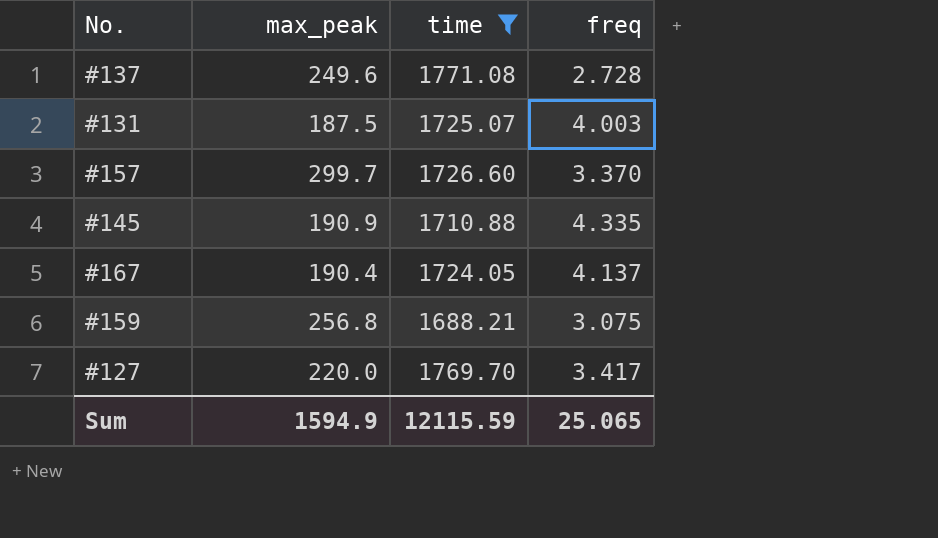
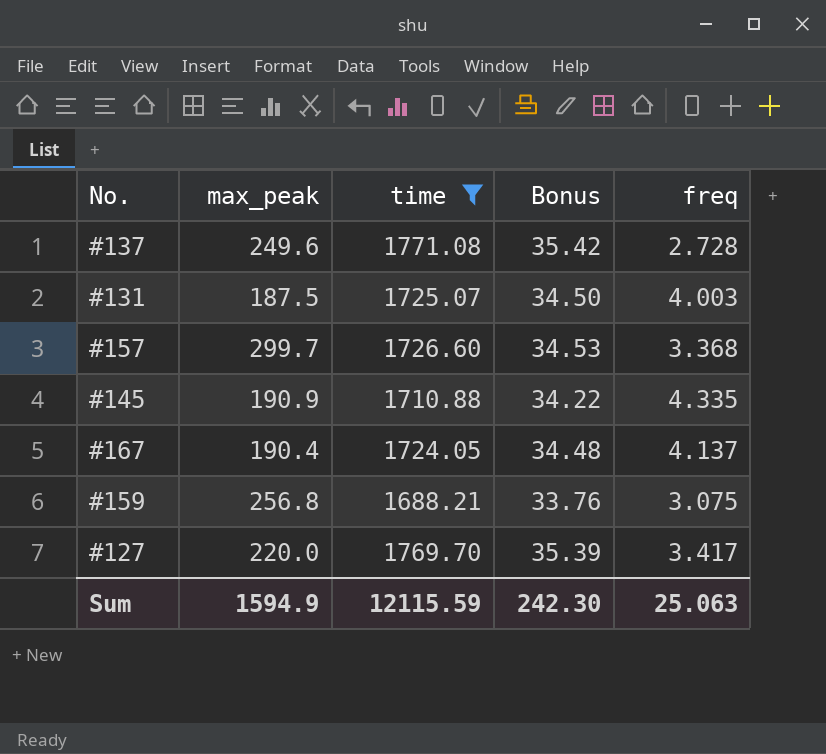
column Bonus | formula: none -> [time] * 0.02
#157 | freq: 3.370 -> 3.368
Sum | freq: 25.065 -> 25.063

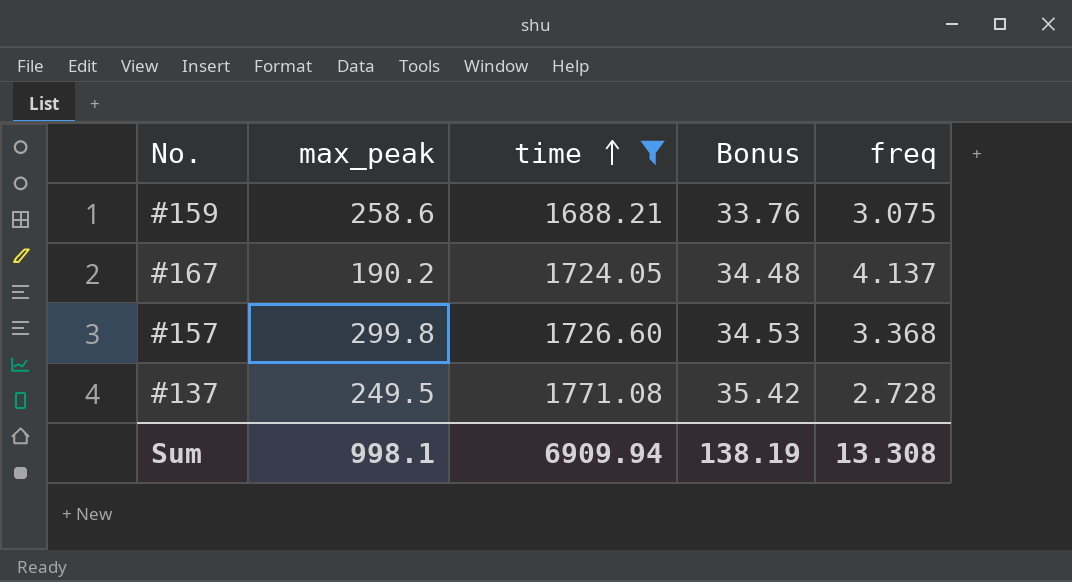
row order: none -> time ascending
row #131: 187.5 | 1725.07 | 34.50 | 4.003 -> none
row #145: 190.9 | 1710.88 | 34.22 | 4.335 -> none
row #127: 220.0 | 1769.70 | 35.39 | 3.417 -> none
#159 | max_peak: 256.8 -> 258.6
#167 | max_peak: 190.4 -> 190.2
#157 | max_peak: 299.7 -> 299.8
#137 | max_peak: 249.6 -> 249.5
Sum | max_peak: 1594.9 -> 998.1
Sum | time: 12115.59 -> 6909.94
Sum | Bonus: 242.30 -> 138.19
Sum | freq: 25.063 -> 13.308

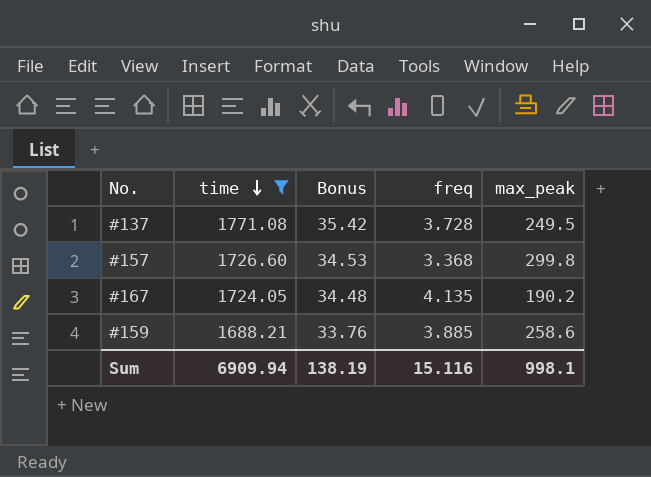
row order: time ascending -> time descending
column max_peak | position: 2 -> 5
#137 | freq: 2.728 -> 3.728
#167 | freq: 4.137 -> 4.135
#159 | freq: 3.075 -> 3.885
Sum | freq: 13.308 -> 15.116

